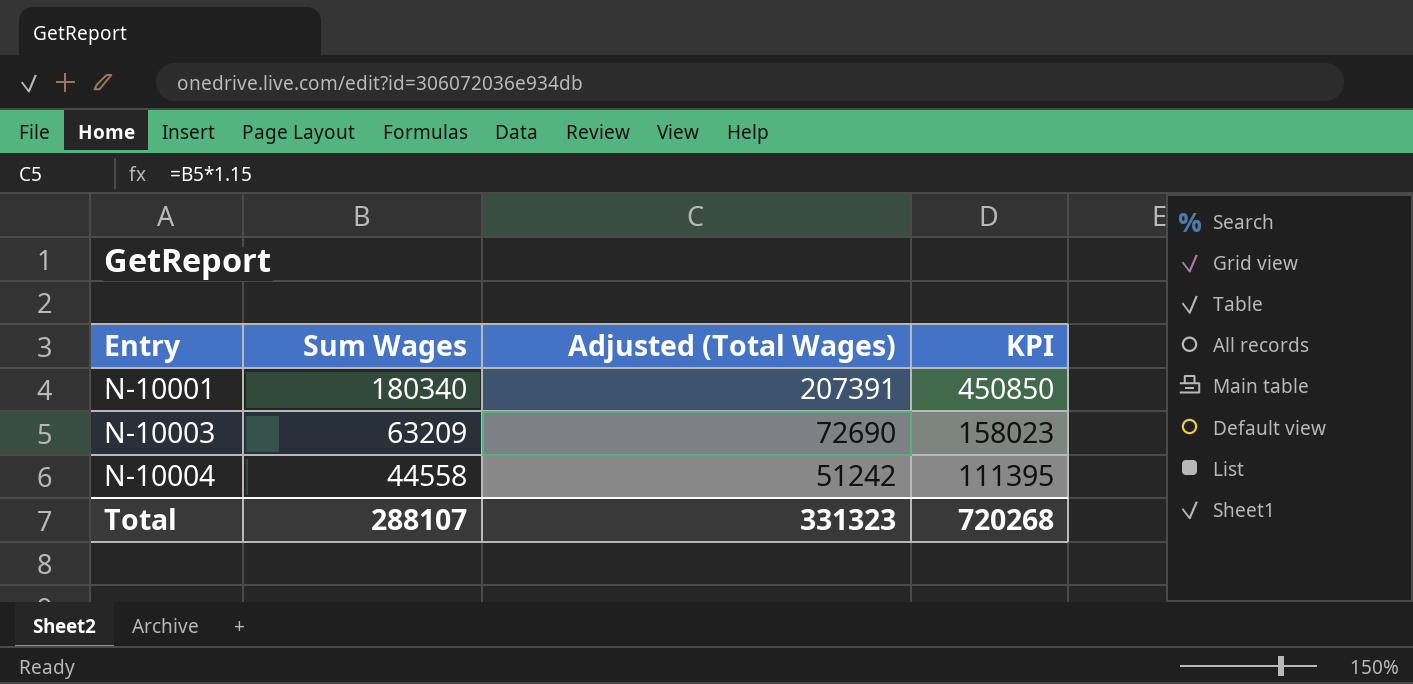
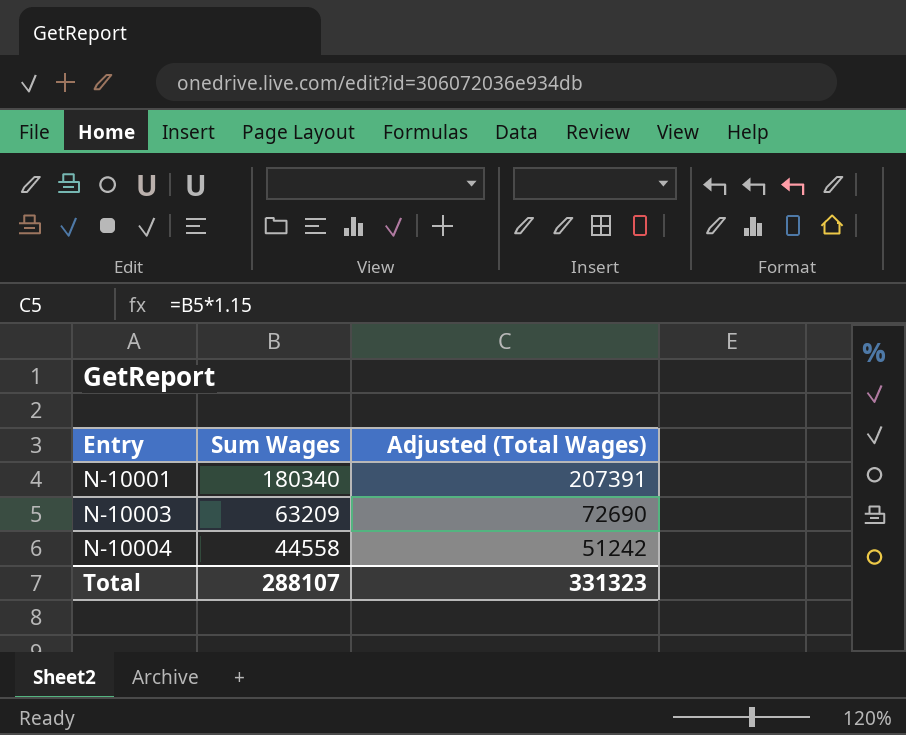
column KPI | formula: [Sum Wages] * 2.5 -> none

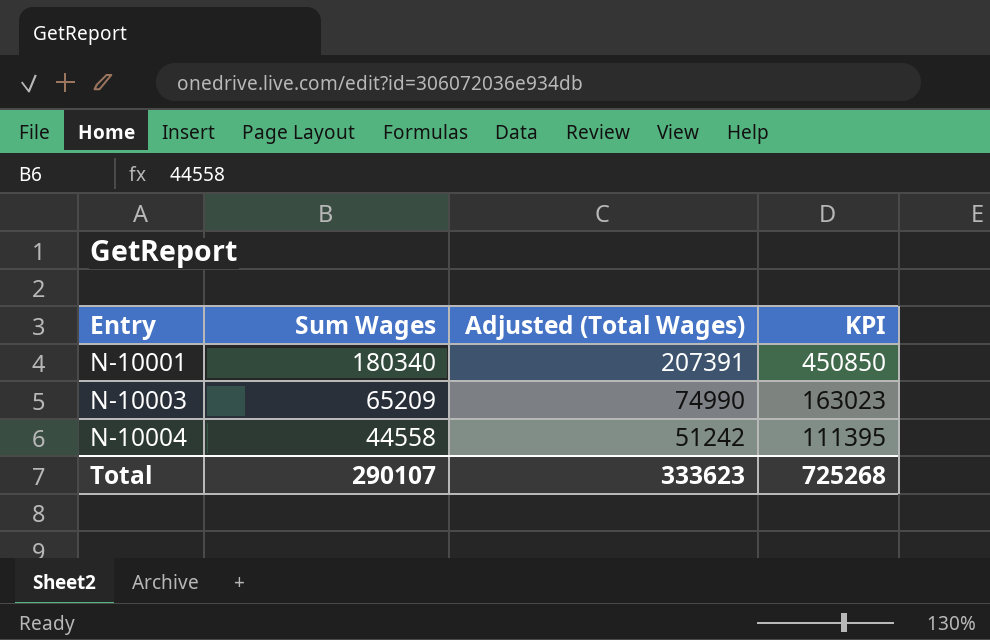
column KPI | formula: none -> [Sum Wages] * 2.5
N-10003 | Sum Wages: 63209 -> 65209
N-10003 | Adjusted (Total Wages): 72690 -> 74990
Total | Sum Wages: 288107 -> 290107
Total | Adjusted (Total Wages): 331323 -> 333623

